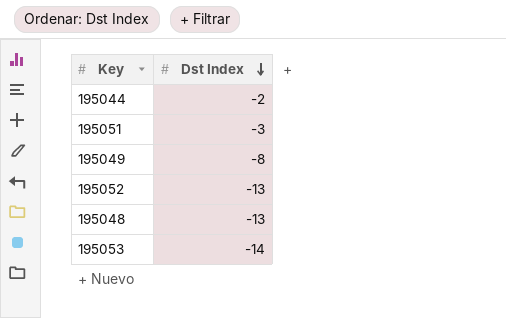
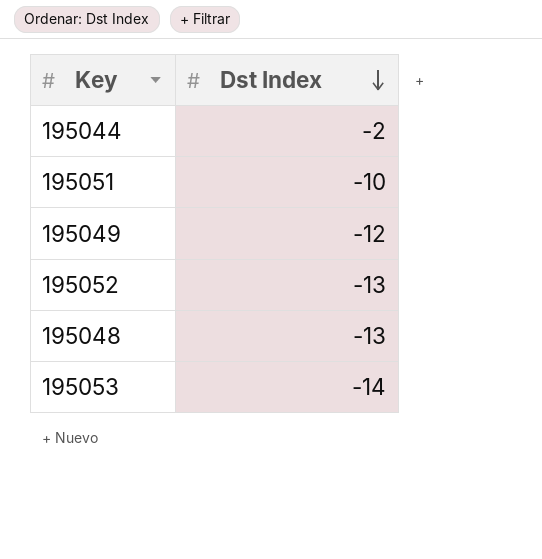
195051 | Dst Index: -3 -> -10
195049 | Dst Index: -8 -> -12

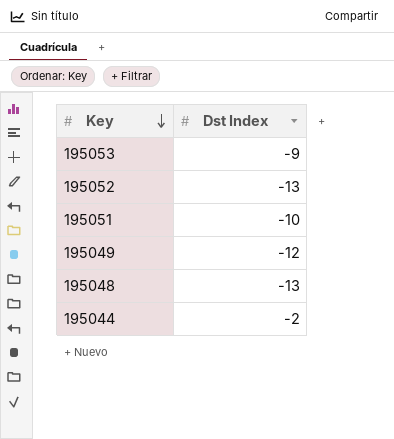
row order: Dst Index descending -> Key descending
195053 | Dst Index: -14 -> -9

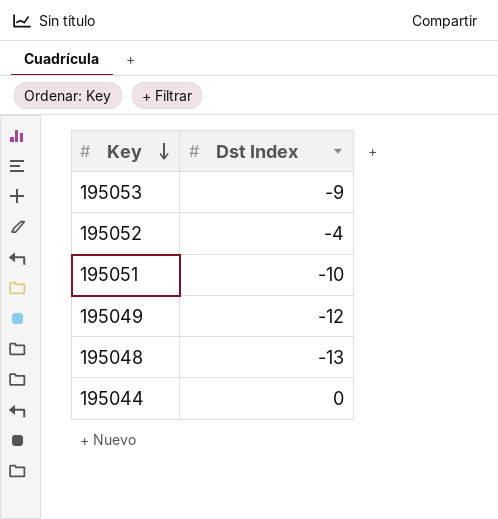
195052 | Dst Index: -13 -> -4
195044 | Dst Index: -2 -> 0

